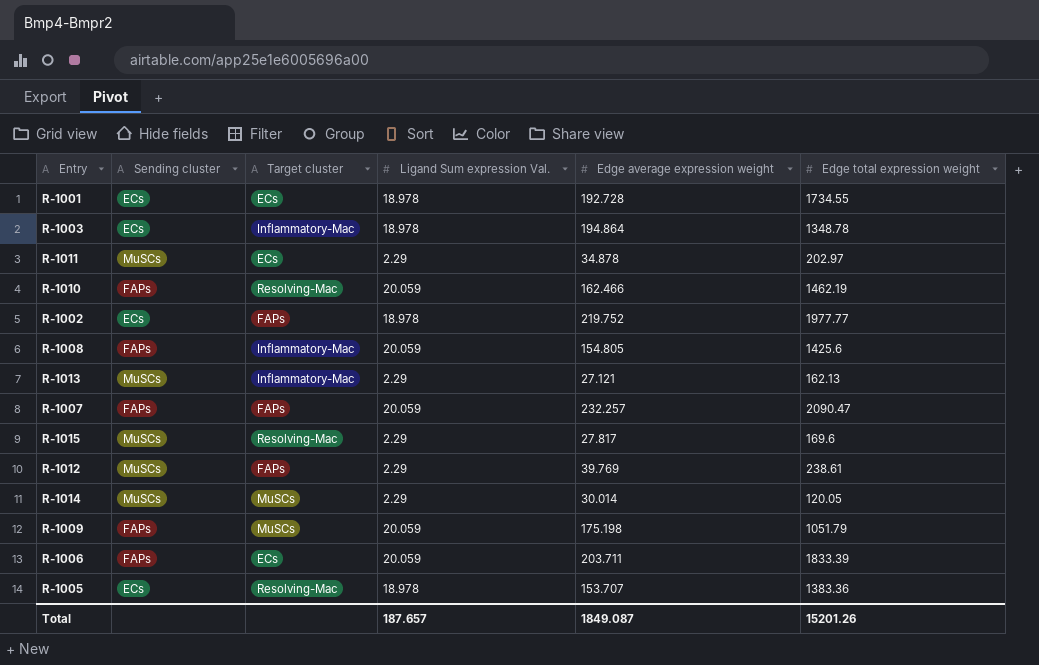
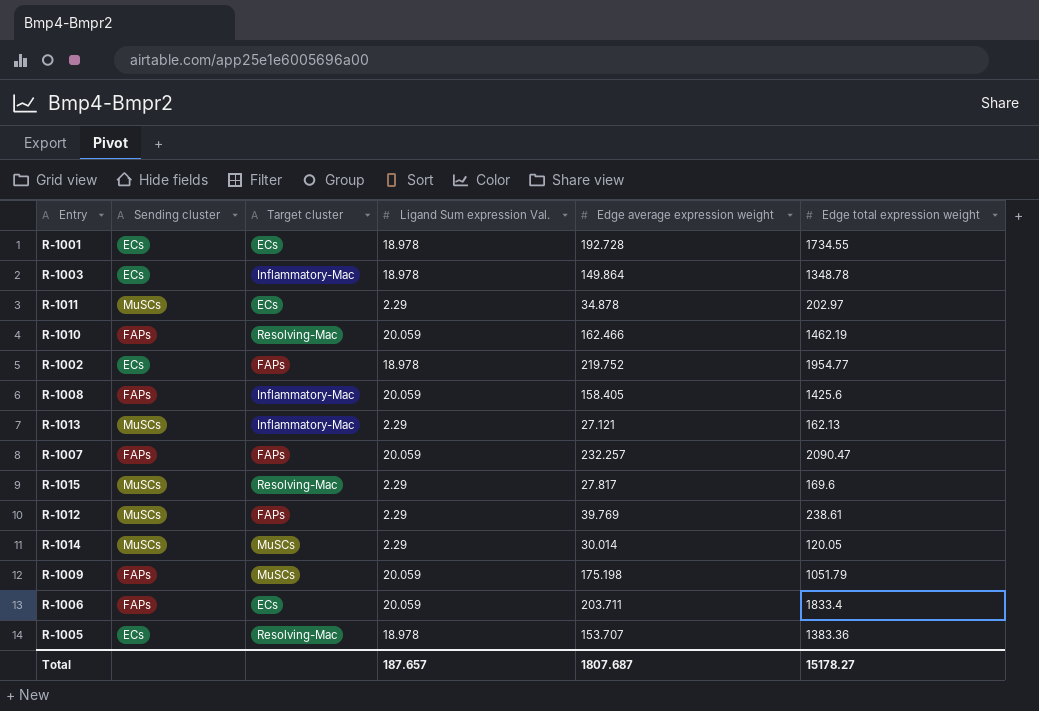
R-1003 | Edge average expression weight: 194.864 -> 149.864
R-1002 | Edge total expression weight: 1977.77 -> 1954.77
R-1008 | Edge average expression weight: 154.805 -> 158.405
R-1006 | Edge total expression weight: 1833.39 -> 1833.4
Total | Edge average expression weight: 1849.087 -> 1807.687
Total | Edge total expression weight: 15201.26 -> 15178.27

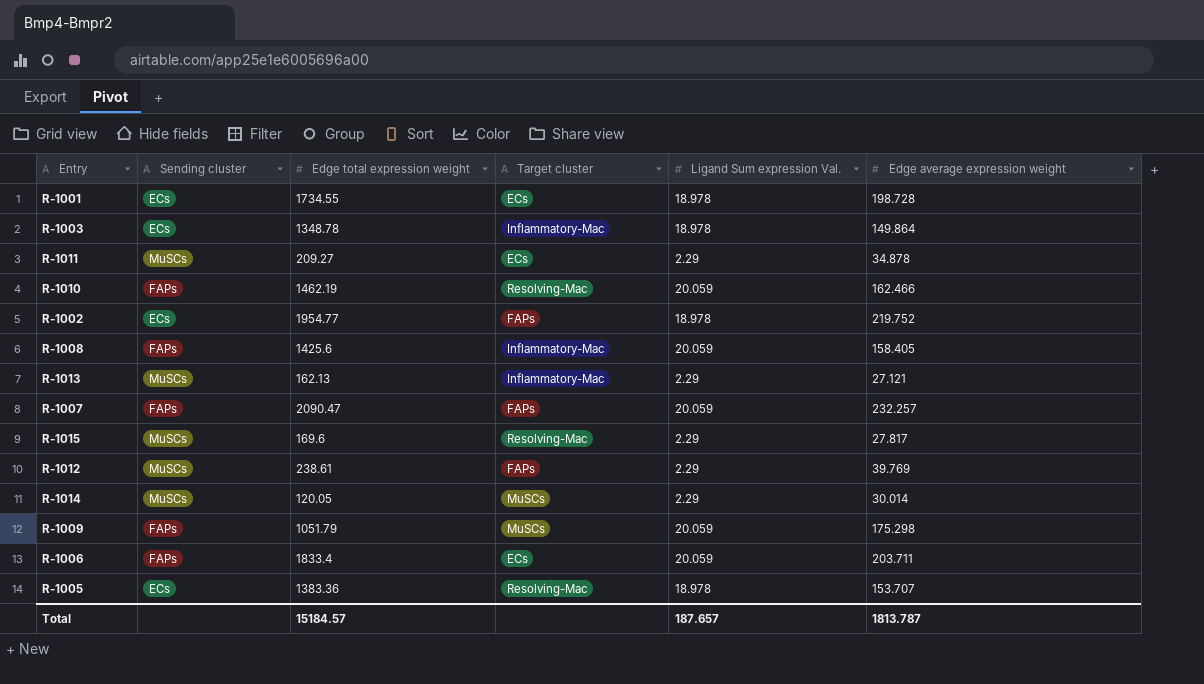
column Edge total expression weight | position: 6 -> 3
R-1001 | Edge average expression weight: 192.728 -> 198.728
R-1011 | Edge total expression weight: 202.97 -> 209.27
R-1009 | Edge average expression weight: 175.198 -> 175.298
Total | Edge total expression weight: 15178.27 -> 15184.57
Total | Edge average expression weight: 1807.687 -> 1813.787

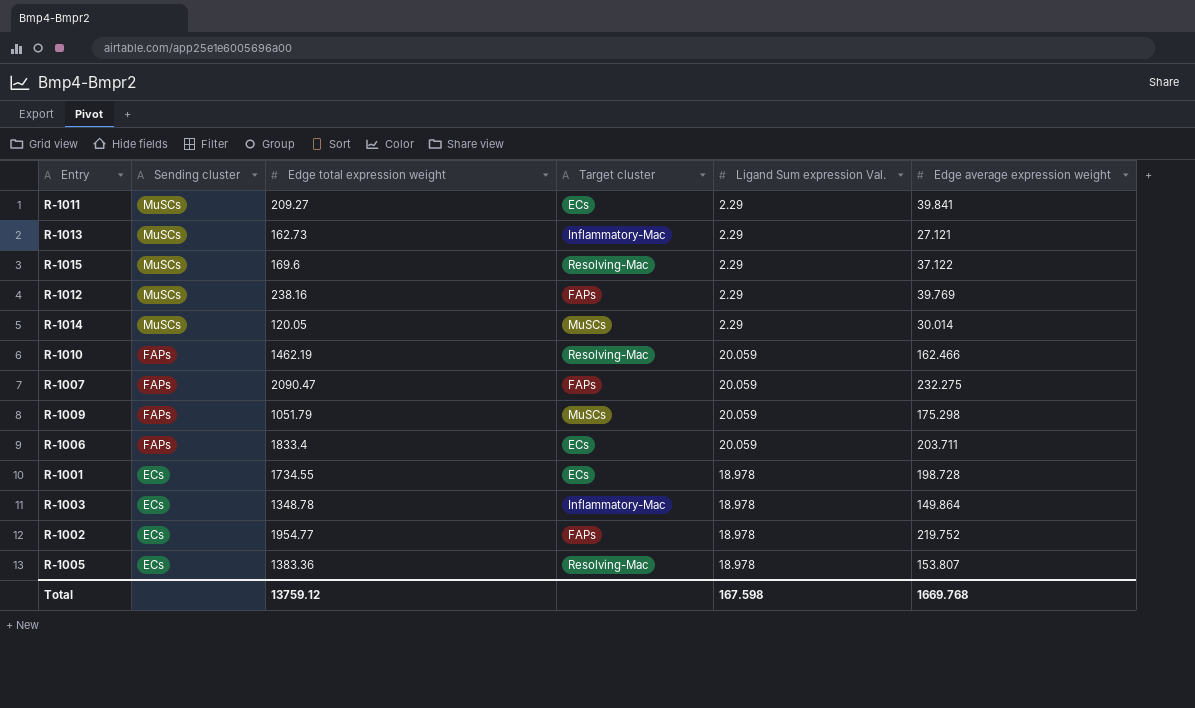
row order: none -> Sending cluster descending
row R-1008: FAPs | 1425.6 | Inflammatory-Mac | 20.059 | 158.405 -> none
R-1011 | Edge average expression weight: 34.878 -> 39.841
R-1013 | Edge total expression weight: 162.13 -> 162.73
R-1015 | Edge average expression weight: 27.817 -> 37.122
R-1012 | Edge total expression weight: 238.61 -> 238.16
R-1007 | Edge average expression weight: 232.257 -> 232.275
R-1005 | Edge average expression weight: 153.707 -> 153.807
Total | Edge total expression weight: 15184.57 -> 13759.12
Total | Ligand Sum expression Val.: 187.657 -> 167.598
Total | Edge average expression weight: 1813.787 -> 1669.768

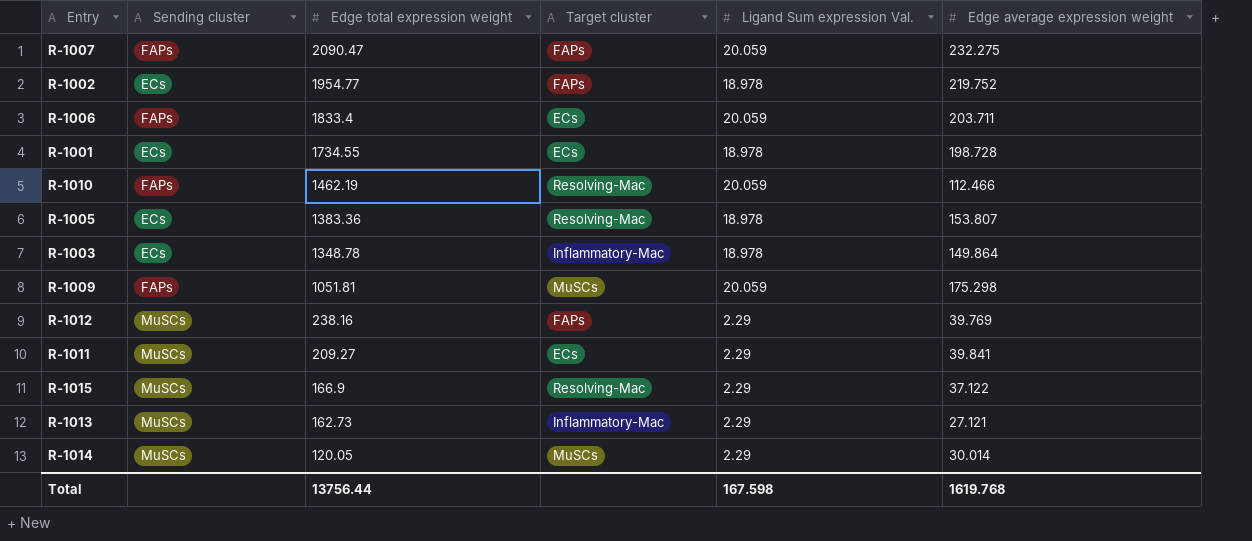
row order: Sending cluster descending -> Edge total expression weight descending
R-1010 | Edge average expression weight: 162.466 -> 112.466
R-1009 | Edge total expression weight: 1051.79 -> 1051.81
R-1015 | Edge total expression weight: 169.6 -> 166.9
Total | Edge total expression weight: 13759.12 -> 13756.44
Total | Edge average expression weight: 1669.768 -> 1619.768

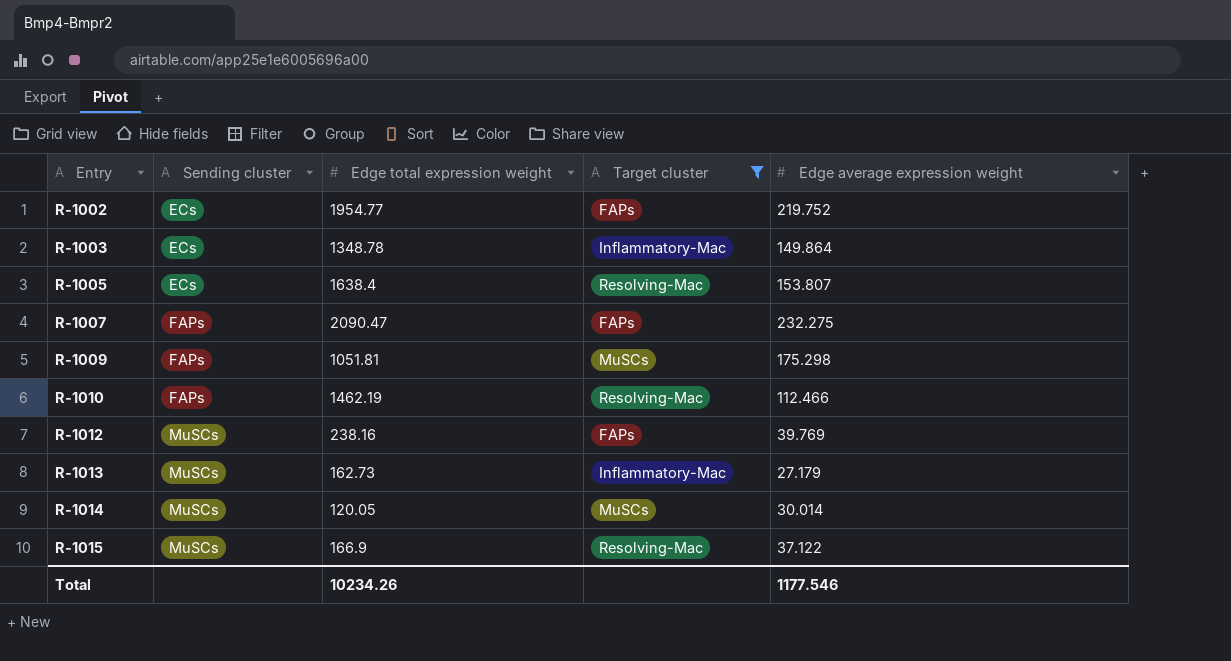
filter: none -> Target cluster != ECs
row order: Edge total expression weight descending -> Entry ascending
column Ligand Sum expression Val. | position: 5 -> none
R-1005 | Edge total expression weight: 1383.36 -> 1638.4
R-1013 | Edge average expression weight: 27.121 -> 27.179
Total | Edge total expression weight: 13756.44 -> 10234.26
Total | Edge average expression weight: 1619.768 -> 1177.546

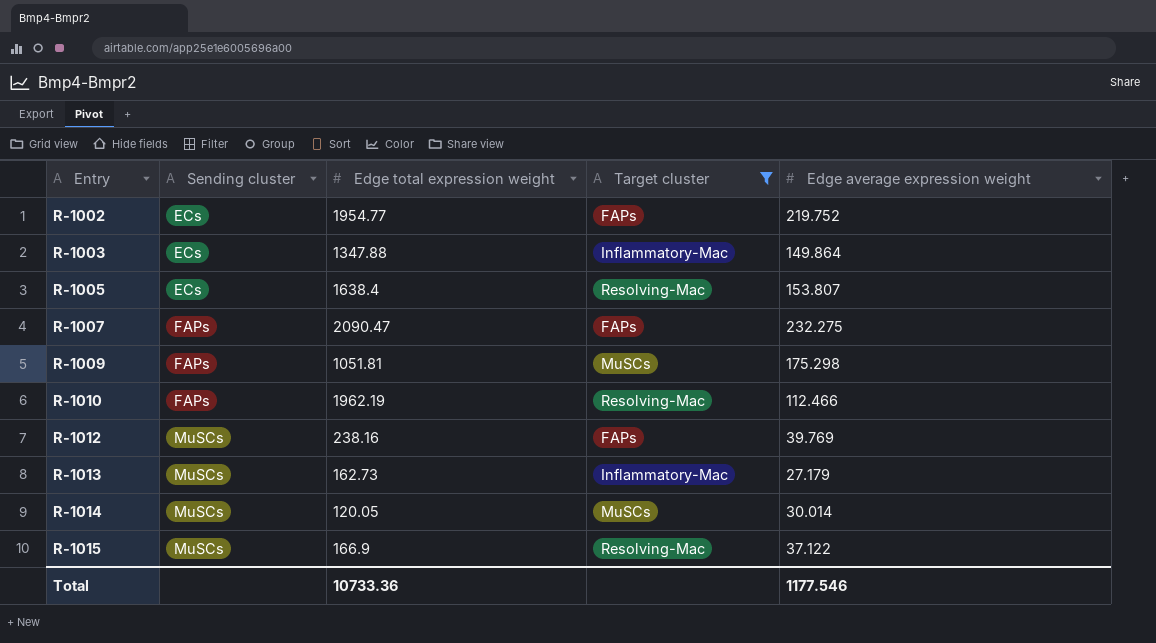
R-1003 | Edge total expression weight: 1348.78 -> 1347.88
R-1010 | Edge total expression weight: 1462.19 -> 1962.19
Total | Edge total expression weight: 10234.26 -> 10733.36

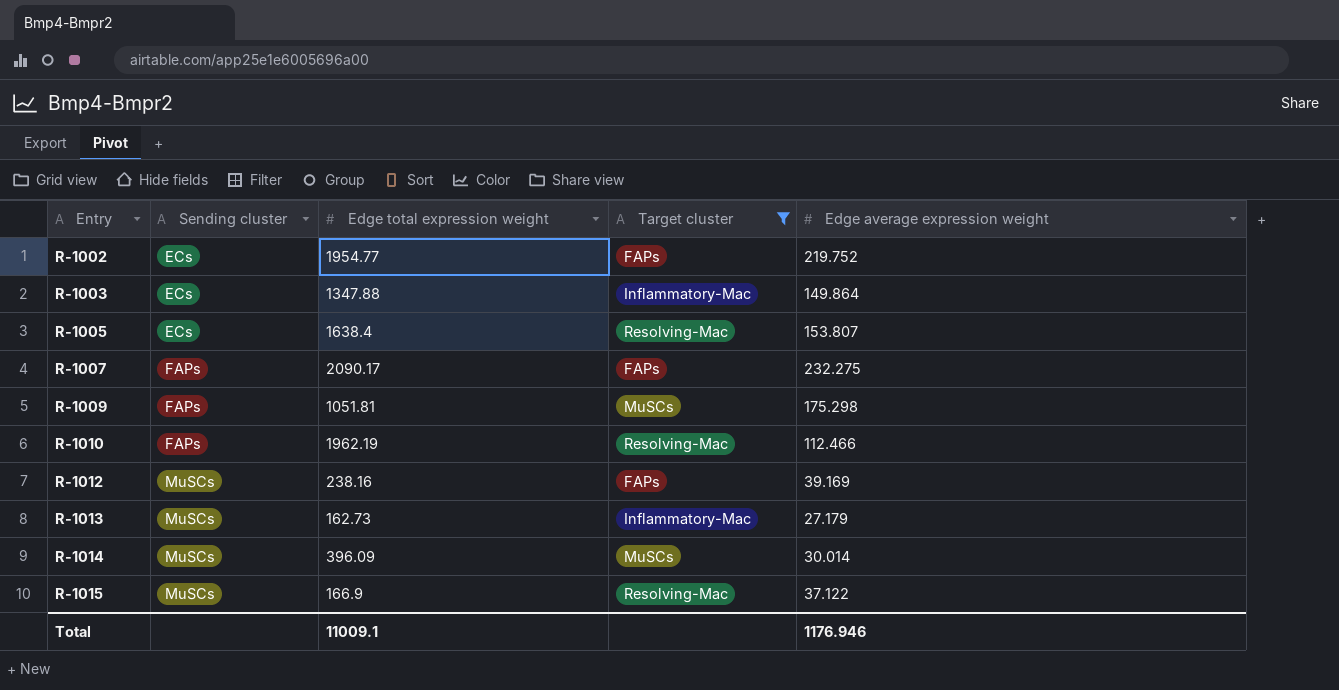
R-1007 | Edge total expression weight: 2090.47 -> 2090.17
R-1012 | Edge average expression weight: 39.769 -> 39.169
R-1014 | Edge total expression weight: 120.05 -> 396.09
Total | Edge total expression weight: 10733.36 -> 11009.1
Total | Edge average expression weight: 1177.546 -> 1176.946

